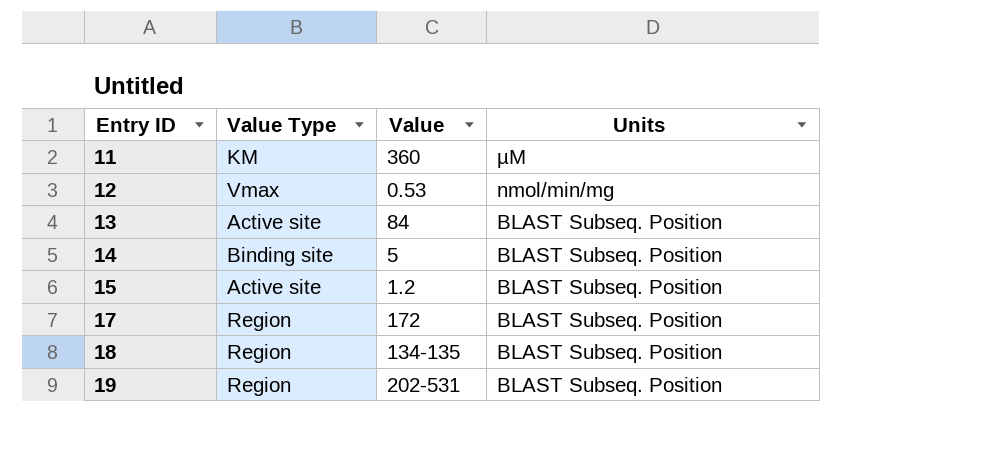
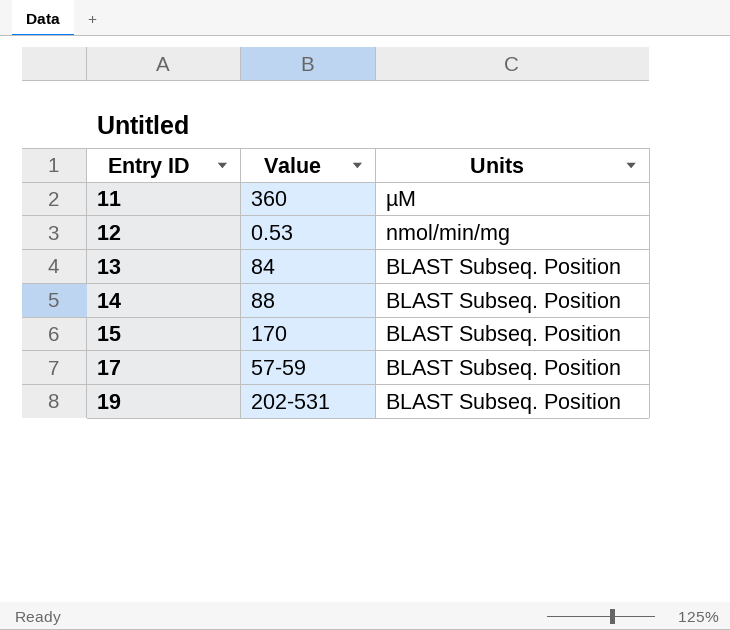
column Value Type | position: 2 -> none
row 18: Region | 134-135 | BLAST Subseq. Position -> none
14 | Value: 5 -> 88
15 | Value: 1.2 -> 170
17 | Value: 172 -> 57-59

